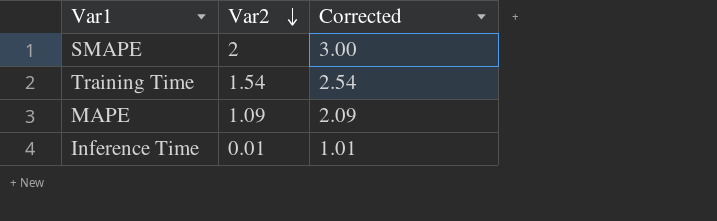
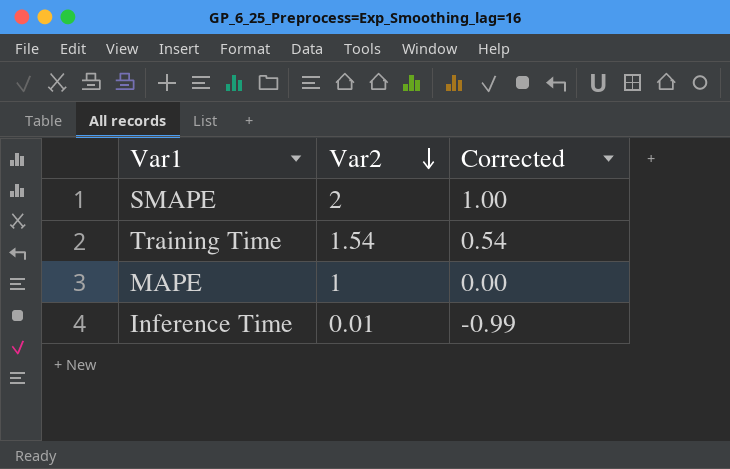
column Corrected | formula: [Var2] + 1 -> [Var2] - 1
MAPE | Var2: 1.09 -> 1

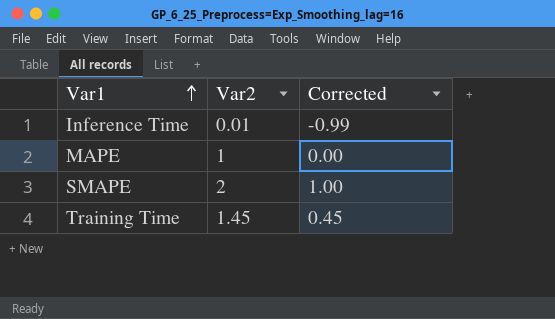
row order: Var2 descending -> Var1 ascending
Training Time | Var2: 1.54 -> 1.45
Training Time | Corrected: 0.54 -> 0.45

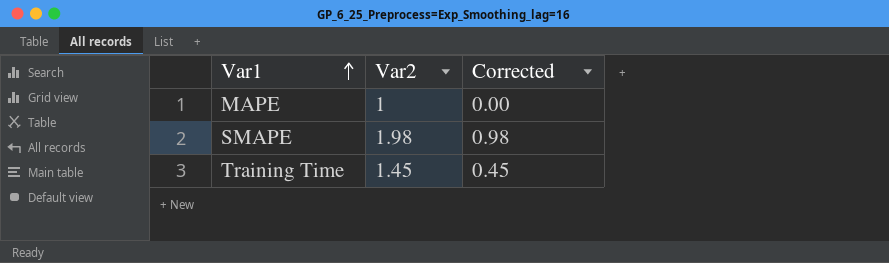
row Inference Time: 0.01 | -0.99 -> none
SMAPE | Var2: 2 -> 1.98
SMAPE | Corrected: 1.00 -> 0.98

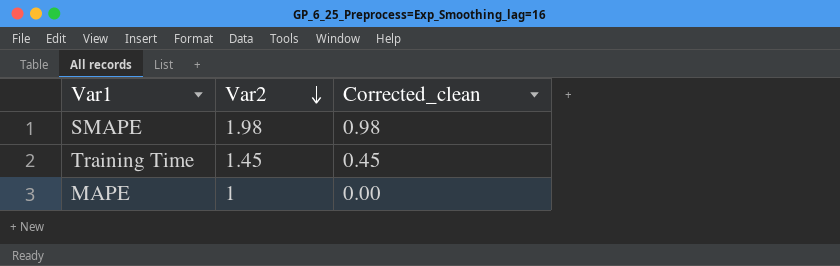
row order: Var1 ascending -> Var2 descending
column name: Corrected -> Corrected_clean

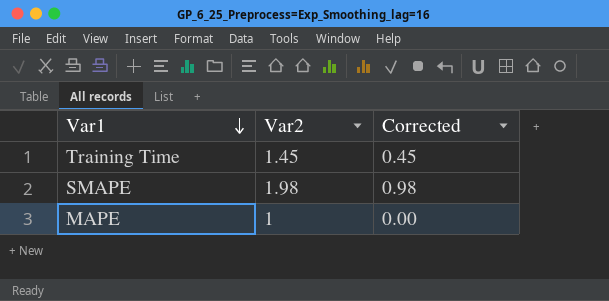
row order: Var2 descending -> Var1 descending
column name: Corrected_clean -> Corrected

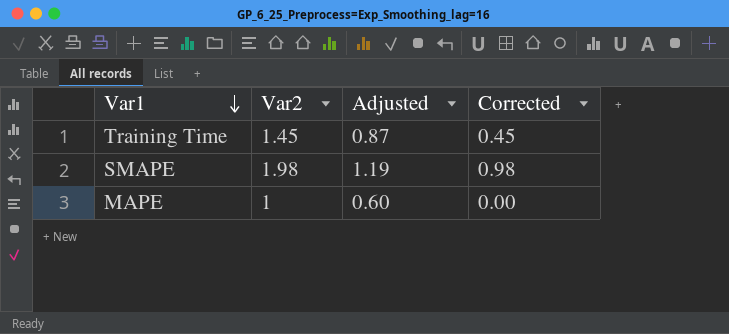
column Adjusted | formula: none -> [Var2] * 0.6

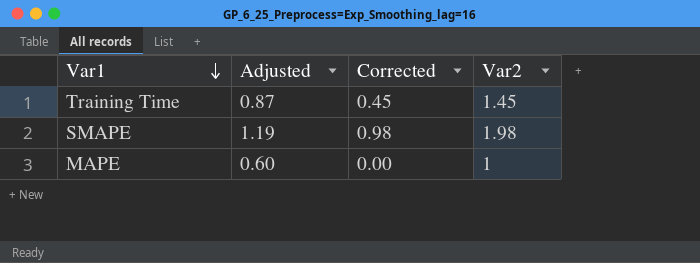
column Var2 | position: 2 -> 4

